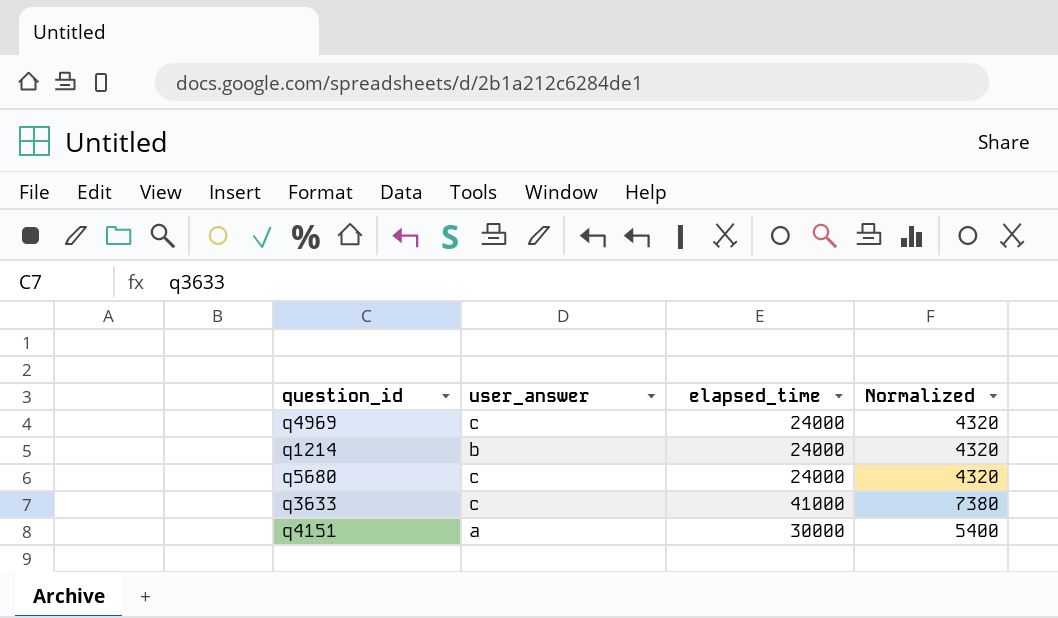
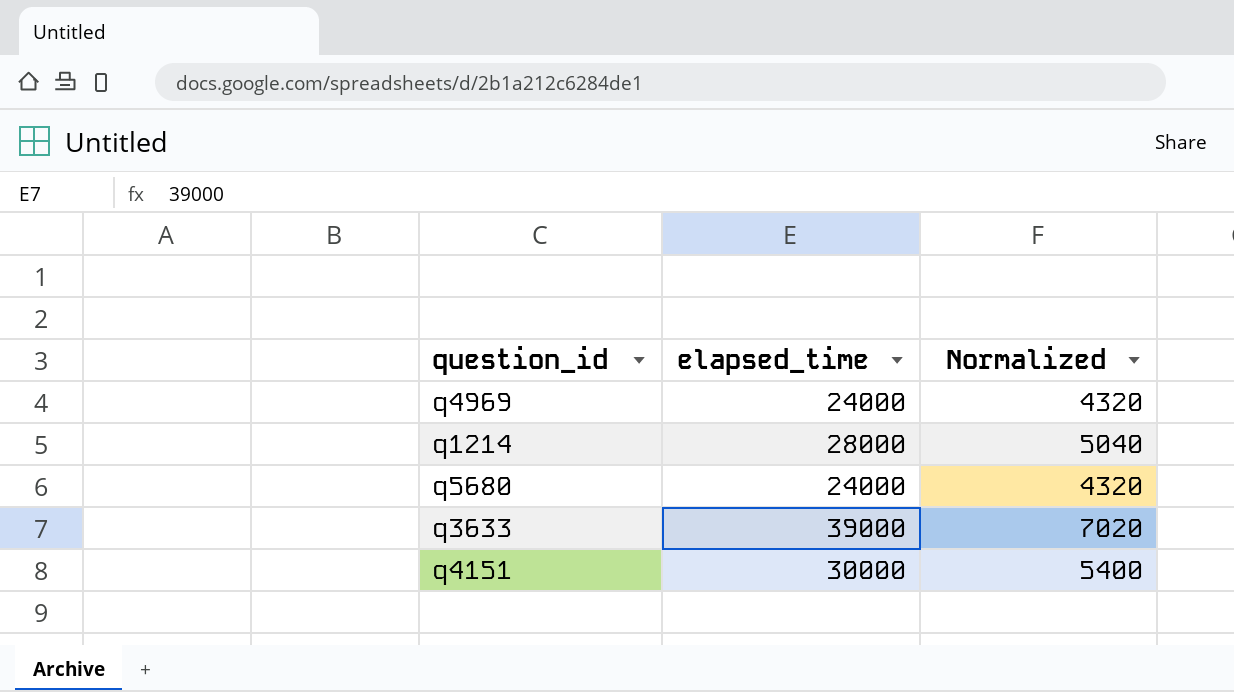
column user_answer | position: 2 -> none
q1214 | elapsed_time: 24000 -> 28000
q1214 | Normalized: 4320 -> 5040
q3633 | elapsed_time: 41000 -> 39000
q3633 | Normalized: 7380 -> 7020

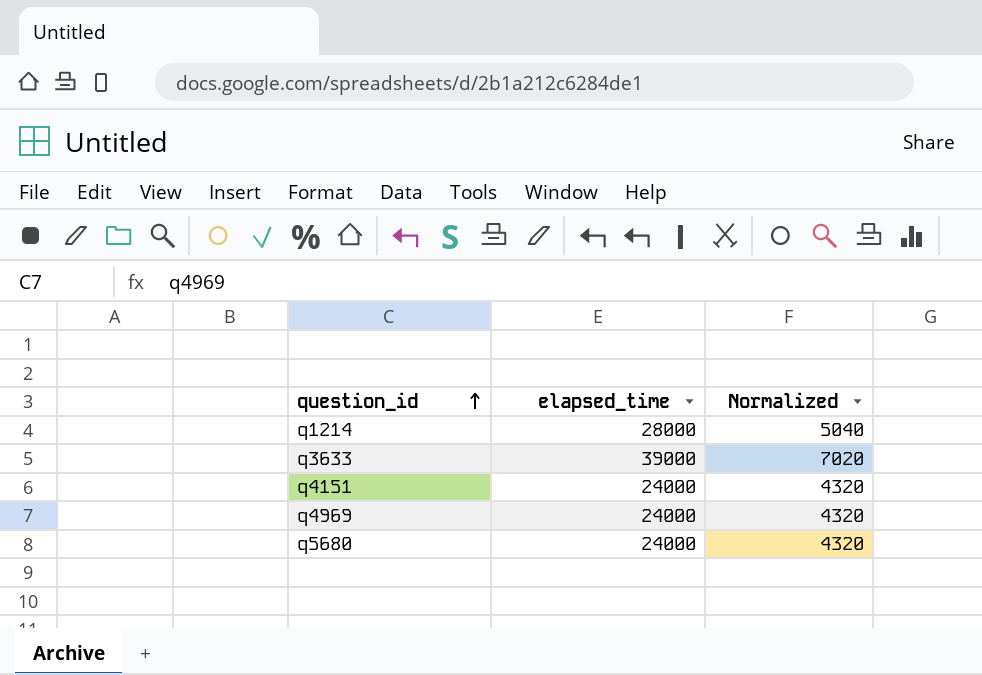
row order: none -> question_id ascending
q4151 | elapsed_time: 30000 -> 24000
q4151 | Normalized: 5400 -> 4320

